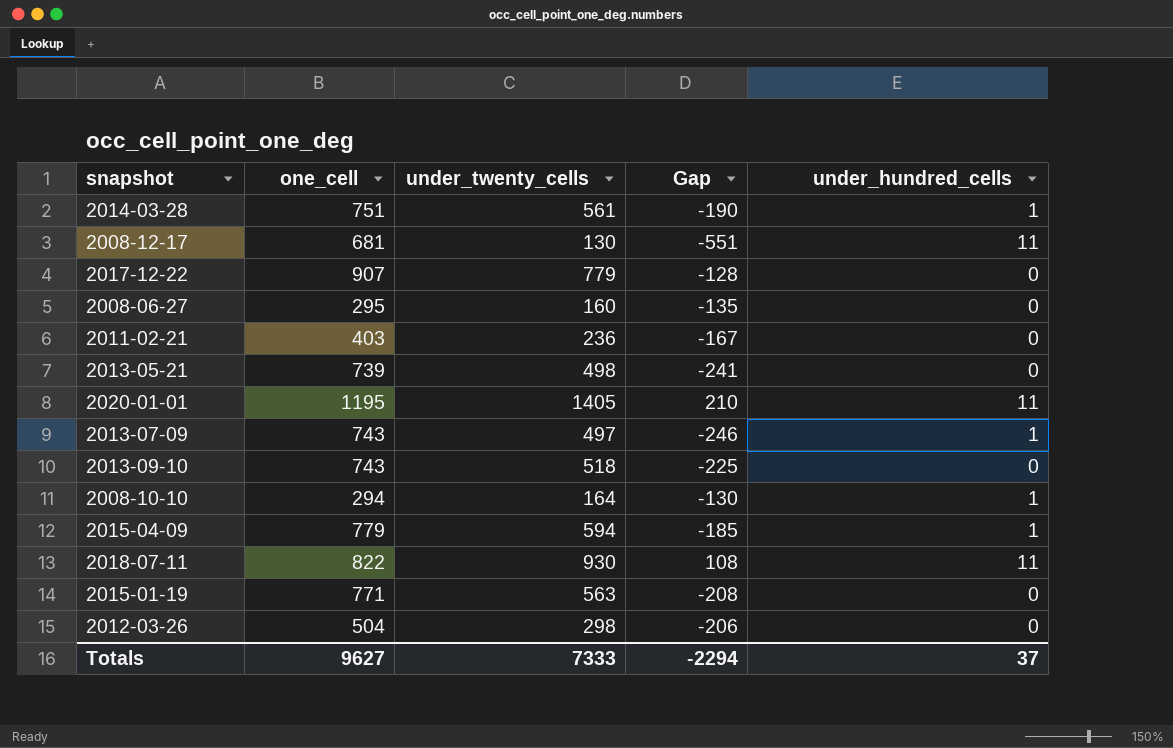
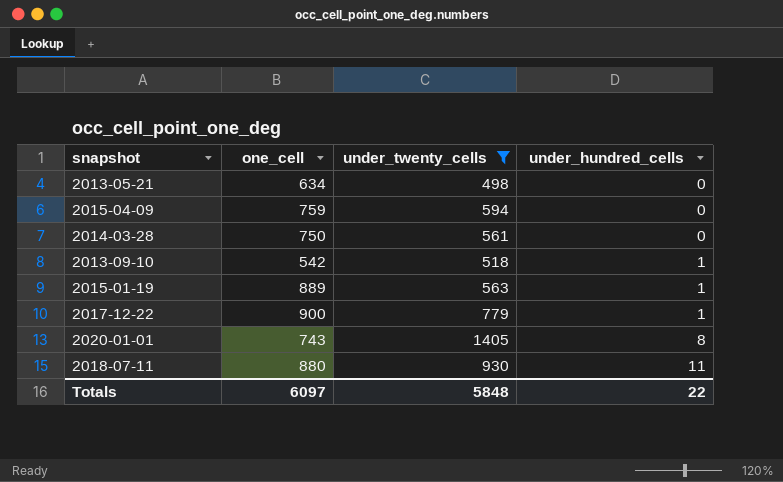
filter: none -> under_twenty_cells >= 498
row order: none -> under_hundred_cells ascending
column Gap | formula: [under_twenty_cells] - [one_cell] -> none
2013-05-21 | one_cell: 739 -> 634
2015-04-09 | one_cell: 779 -> 759
2015-04-09 | under_hundred_cells: 1 -> 0
2014-03-28 | one_cell: 751 -> 750
2014-03-28 | under_hundred_cells: 1 -> 0
2013-09-10 | one_cell: 743 -> 542
2013-09-10 | under_hundred_cells: 0 -> 1
2015-01-19 | one_cell: 771 -> 889
2015-01-19 | under_hundred_cells: 0 -> 1
2017-12-22 | one_cell: 907 -> 900
2017-12-22 | under_hundred_cells: 0 -> 1
2020-01-01 | one_cell: 1195 -> 743
2020-01-01 | under_hundred_cells: 11 -> 8
2018-07-11 | one_cell: 822 -> 880
Totals | one_cell: 9627 -> 6097
Totals | under_twenty_cells: 7333 -> 5848
Totals | under_hundred_cells: 37 -> 22

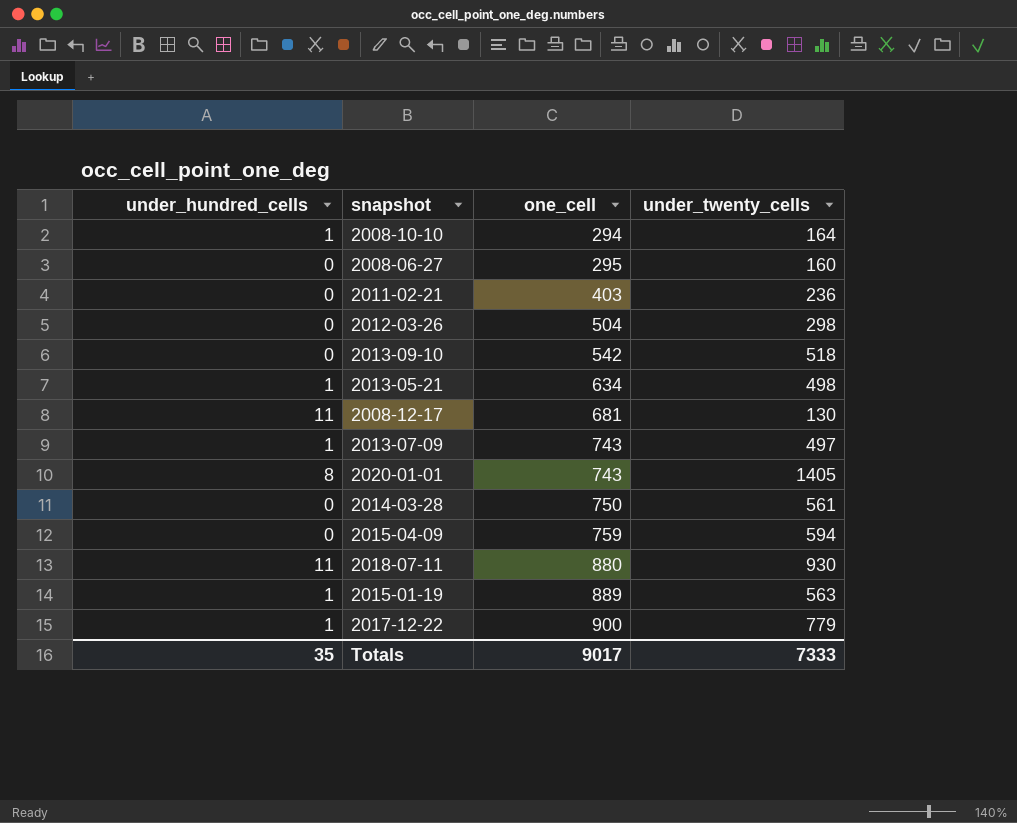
filter: under_twenty_cells >= 498 -> none
row order: under_hundred_cells ascending -> one_cell ascending
column under_hundred_cells | position: 4 -> 1
2013-09-10 | under_hundred_cells: 1 -> 0
2013-05-21 | under_hundred_cells: 0 -> 1
Totals | under_hundred_cells: 22 -> 35
Totals | one_cell: 6097 -> 9017
Totals | under_twenty_cells: 5848 -> 7333

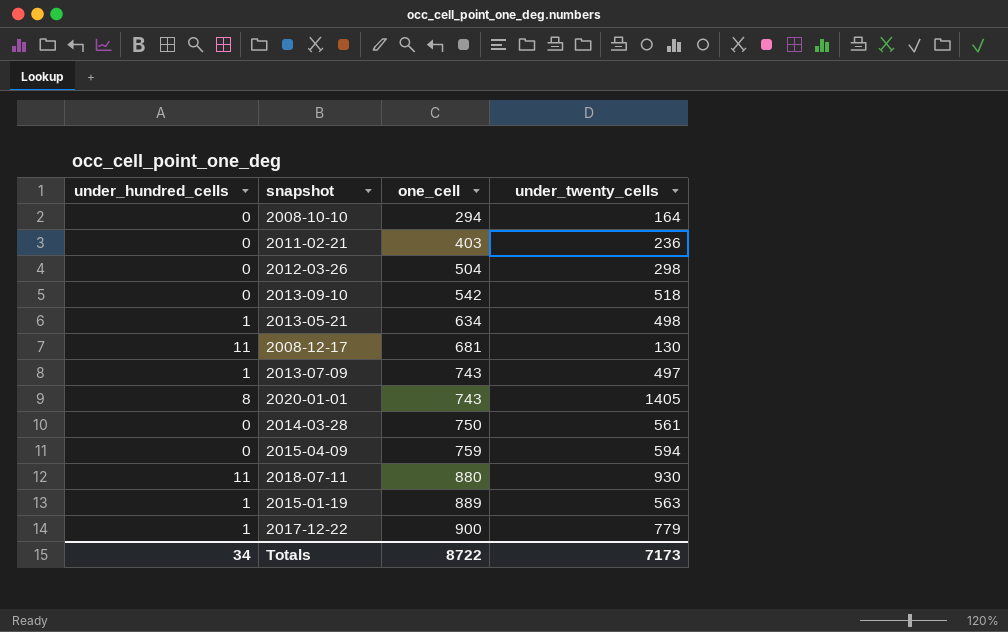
row 2008-06-27: 0 | 295 | 160 -> none
2008-10-10 | under_hundred_cells: 1 -> 0
Totals | under_hundred_cells: 35 -> 34
Totals | one_cell: 9017 -> 8722
Totals | under_twenty_cells: 7333 -> 7173

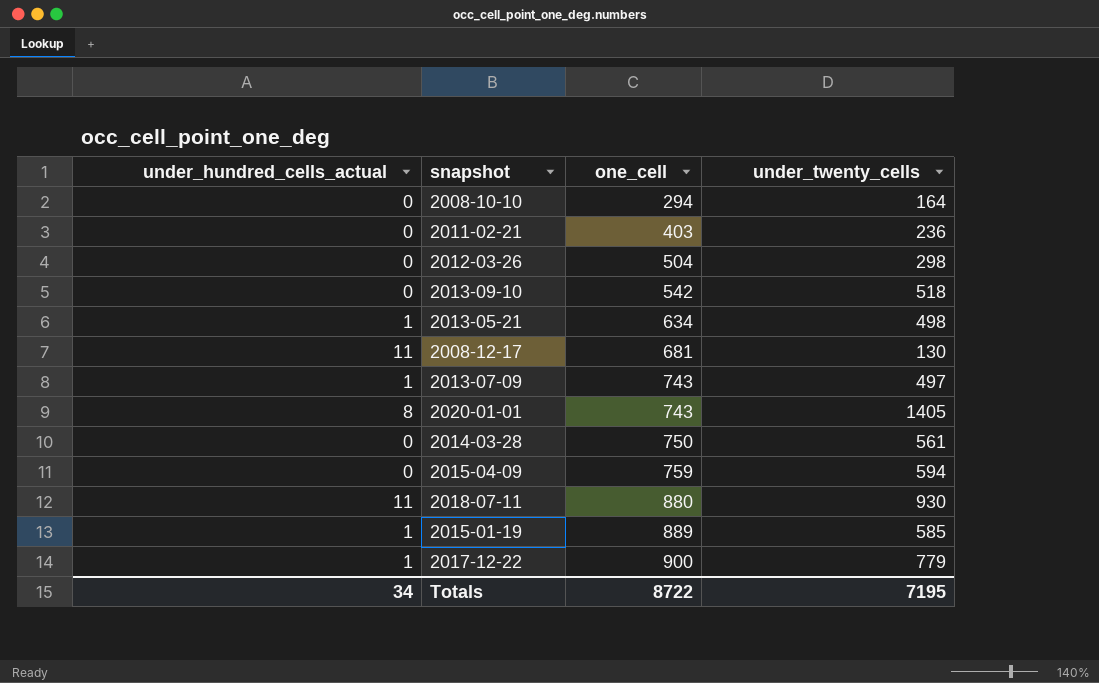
column name: under_hundred_cells -> under_hundred_cells_actual
2015-01-19 | under_twenty_cells: 563 -> 585
Totals | under_twenty_cells: 7173 -> 7195

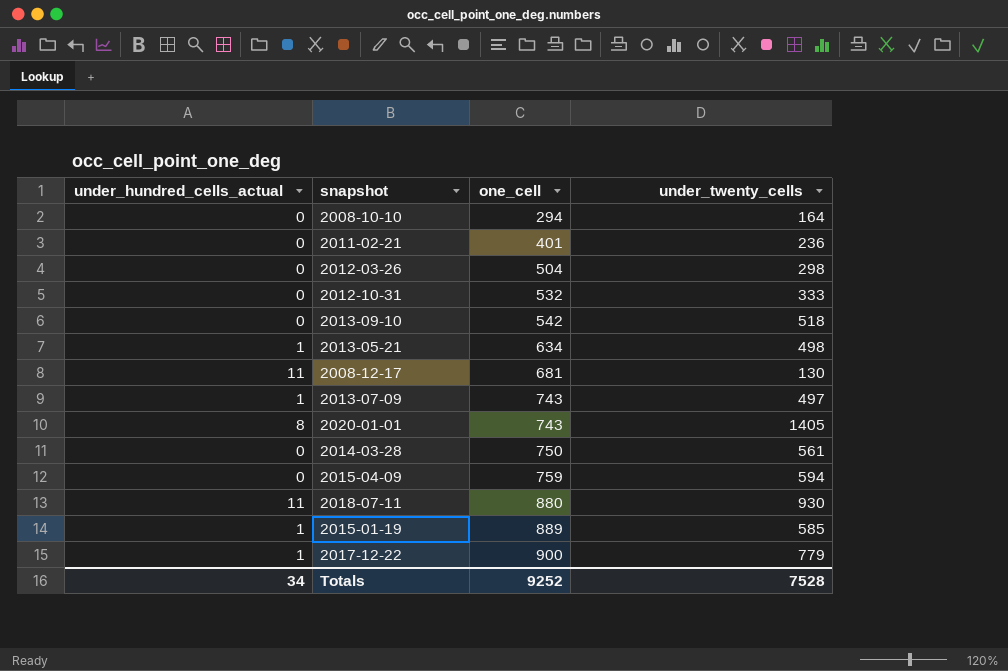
2011-02-21 | one_cell: 403 -> 401
row 2012-10-31: none -> 0 | 532 | 333
Totals | one_cell: 8722 -> 9252
Totals | under_twenty_cells: 7195 -> 7528

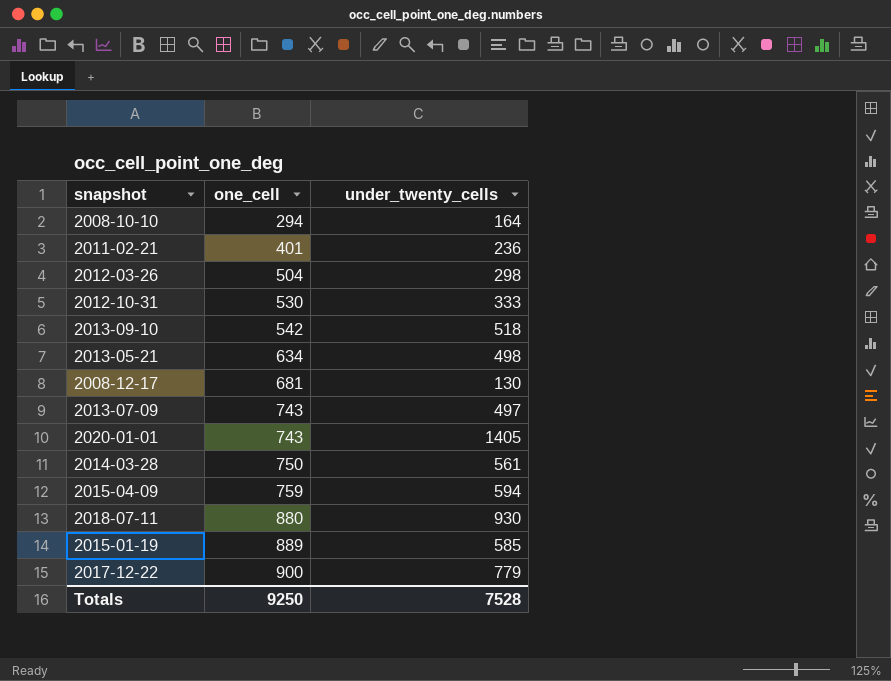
column under_hundred_cells_actual | position: 1 -> none
2012-10-31 | one_cell: 532 -> 530
Totals | one_cell: 9252 -> 9250

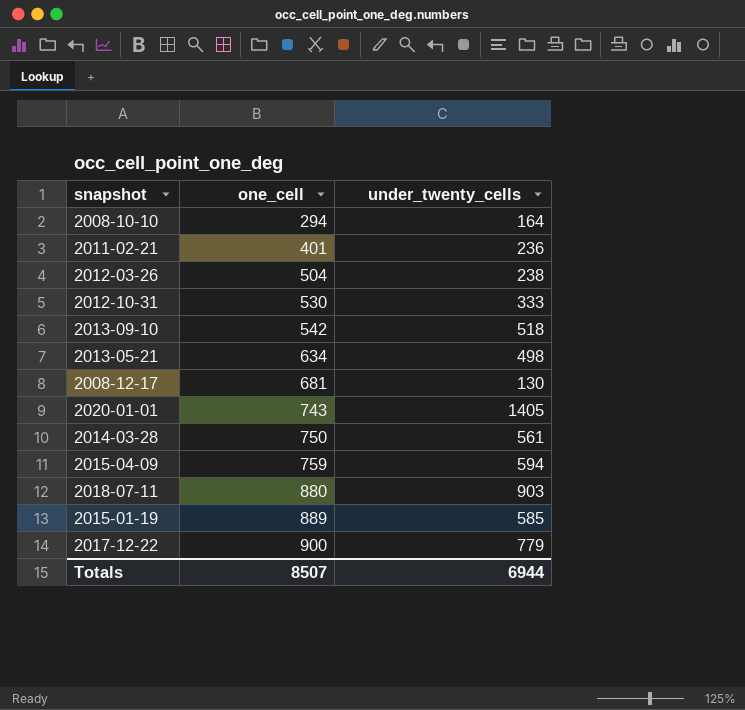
row 2013-07-09: 743 | 497 -> none
2012-03-26 | under_twenty_cells: 298 -> 238
2018-07-11 | under_twenty_cells: 930 -> 903
Totals | one_cell: 9250 -> 8507
Totals | under_twenty_cells: 7528 -> 6944

